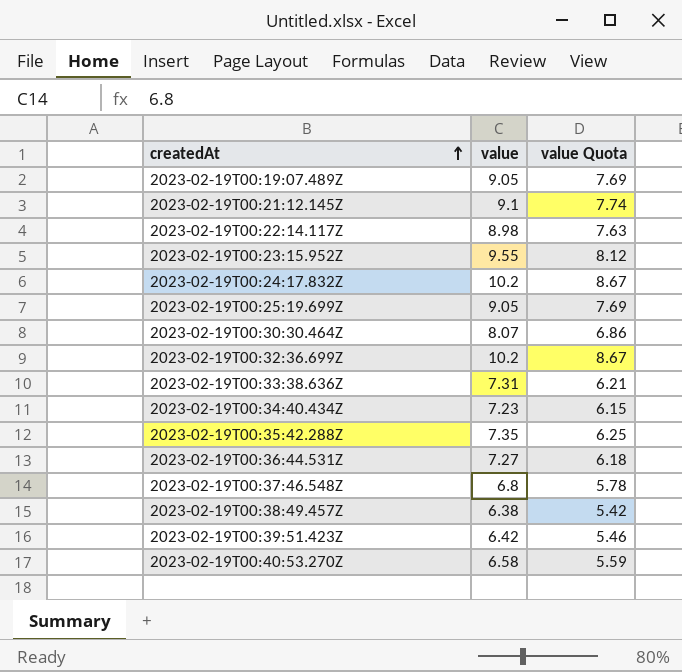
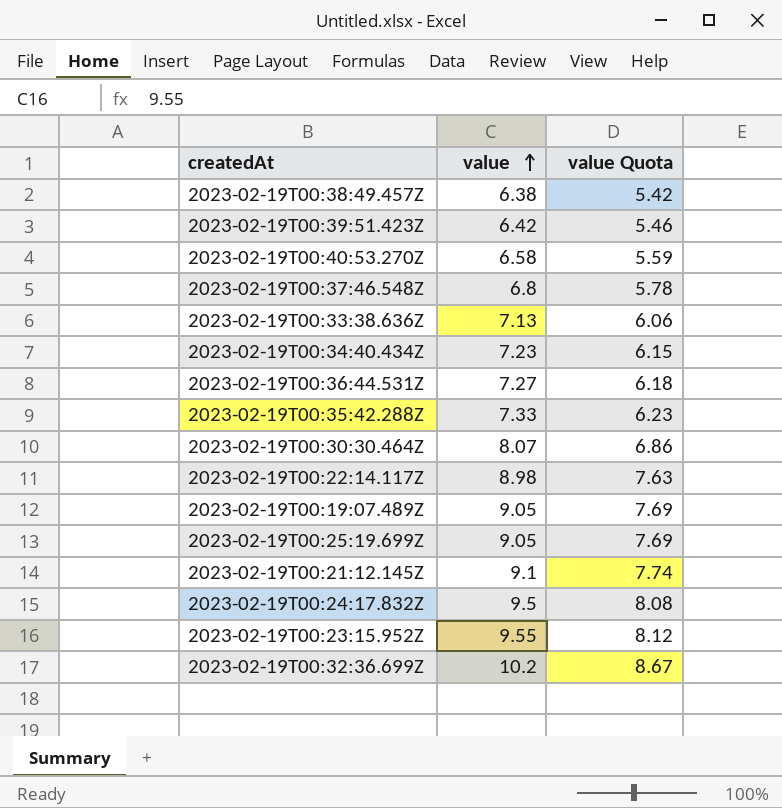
row order: createdAt ascending -> value ascending
2023-02-19T00:33:38.636Z | value: 7.31 -> 7.13
2023-02-19T00:33:38.636Z | value Quota: 6.21 -> 6.06
2023-02-19T00:35:42.288Z | value: 7.35 -> 7.33
2023-02-19T00:35:42.288Z | value Quota: 6.25 -> 6.23
2023-02-19T00:24:17.832Z | value: 10.2 -> 9.5
2023-02-19T00:24:17.832Z | value Quota: 8.67 -> 8.08

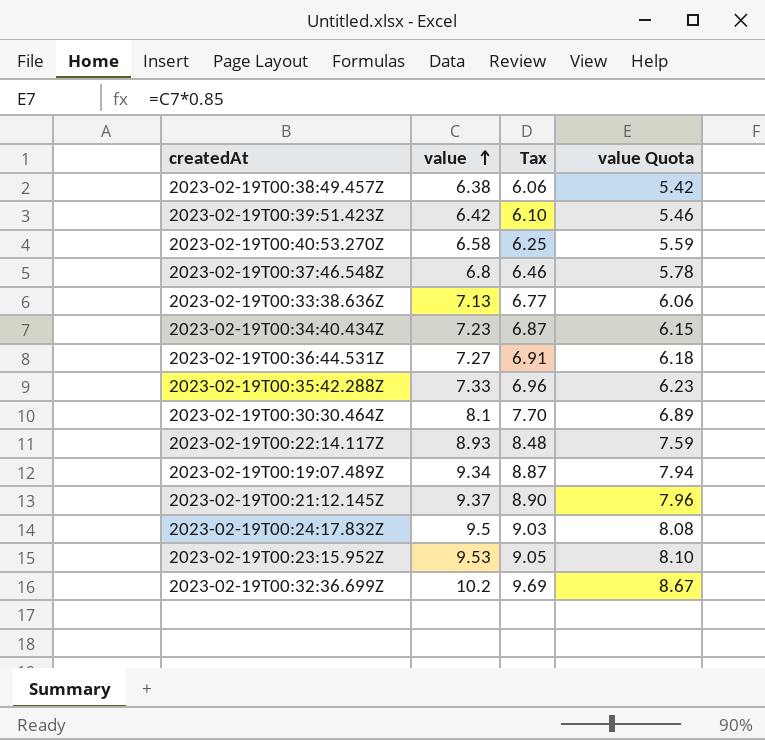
column Tax | formula: none -> [value] * 0.95
row 2023-02-19T00:25:19.699Z: 9.05 | 7.69 -> none
2023-02-19T00:30:30.464Z | value: 8.07 -> 8.1
2023-02-19T00:30:30.464Z | value Quota: 6.86 -> 6.89
2023-02-19T00:22:14.117Z | value: 8.98 -> 8.93
2023-02-19T00:22:14.117Z | value Quota: 7.63 -> 7.59
2023-02-19T00:19:07.489Z | value: 9.05 -> 9.34
2023-02-19T00:19:07.489Z | value Quota: 7.69 -> 7.94
2023-02-19T00:21:12.145Z | value: 9.1 -> 9.37
2023-02-19T00:21:12.145Z | value Quota: 7.74 -> 7.96
2023-02-19T00:23:15.952Z | value: 9.55 -> 9.53
2023-02-19T00:23:15.952Z | value Quota: 8.12 -> 8.10

